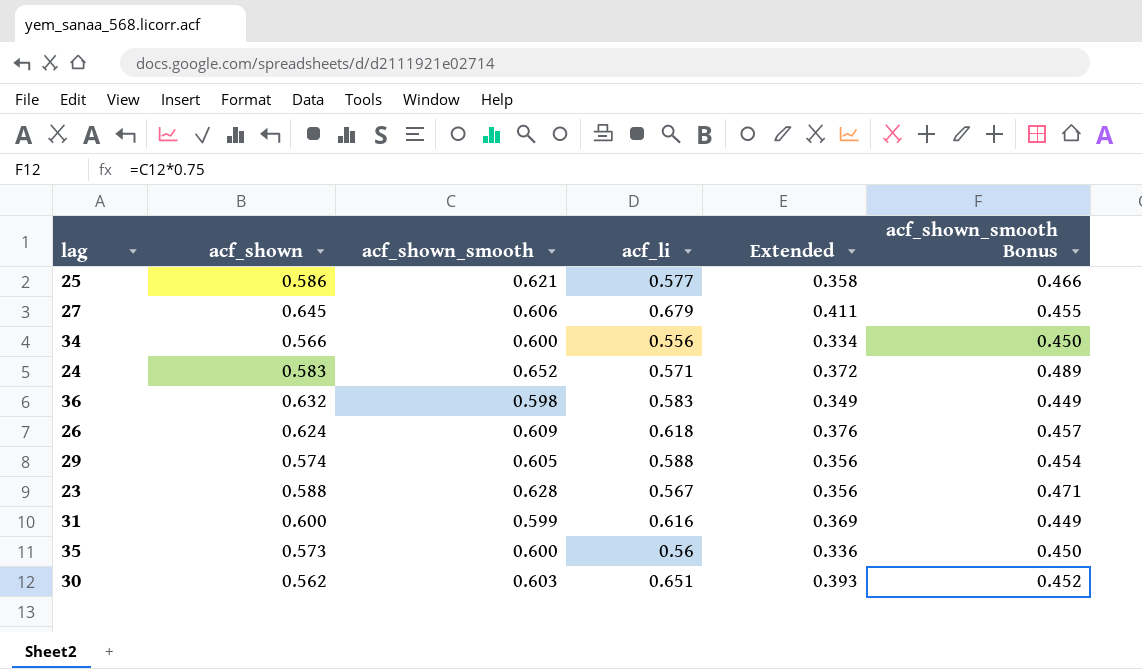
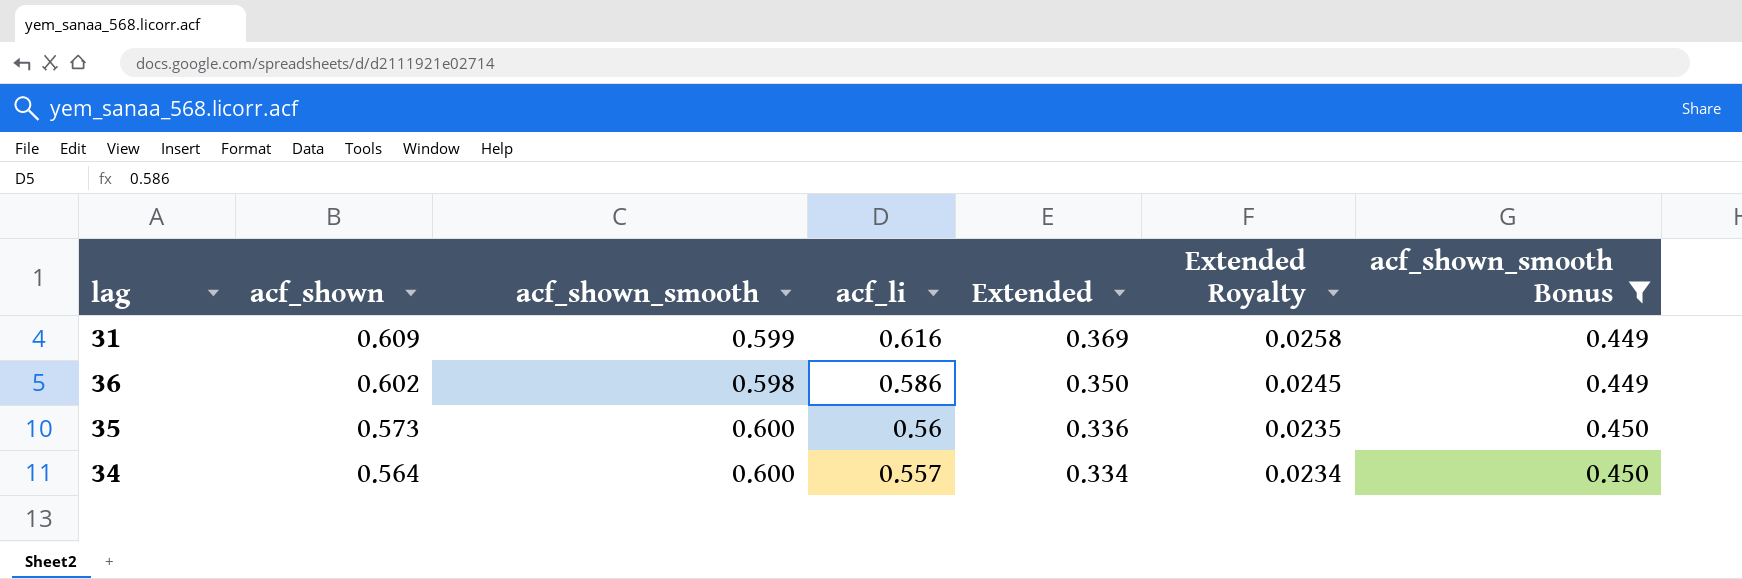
filter: none -> acf_shown_smooth Bonus <= 0.450
row order: none -> acf_shown descending
column Extended Royalty | formula: none -> [Extended] * 0.07
31 | acf_shown: 0.600 -> 0.609
36 | acf_shown: 0.632 -> 0.602
36 | acf_li: 0.583 -> 0.586
36 | Extended: 0.349 -> 0.350
34 | acf_shown: 0.566 -> 0.564
34 | acf_li: 0.556 -> 0.557

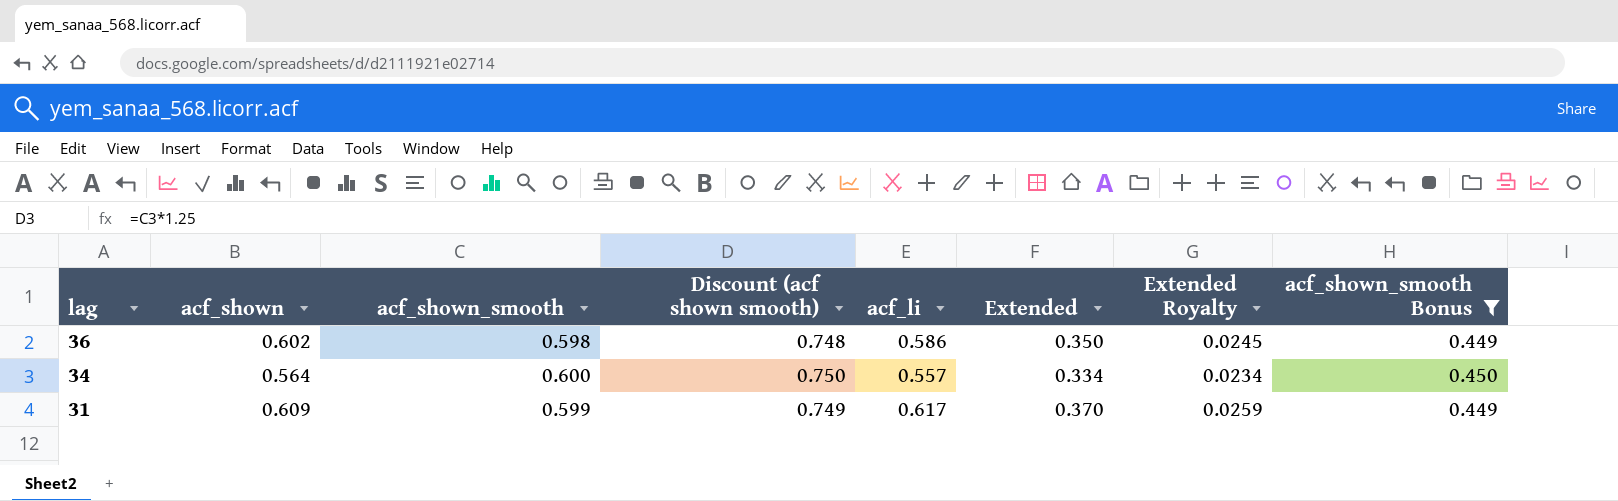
row order: acf_shown descending -> lag descending
column Discount (acf shown smooth) | formula: none -> [acf_shown_smooth] * 1.25
row 35: 0.573 | 0.600 | 0.56 | 0.336 | 0.0235 | 0.450 -> none
31 | acf_li: 0.616 -> 0.617
31 | Extended: 0.369 -> 0.370
31 | Extended Royalty: 0.0258 -> 0.0259

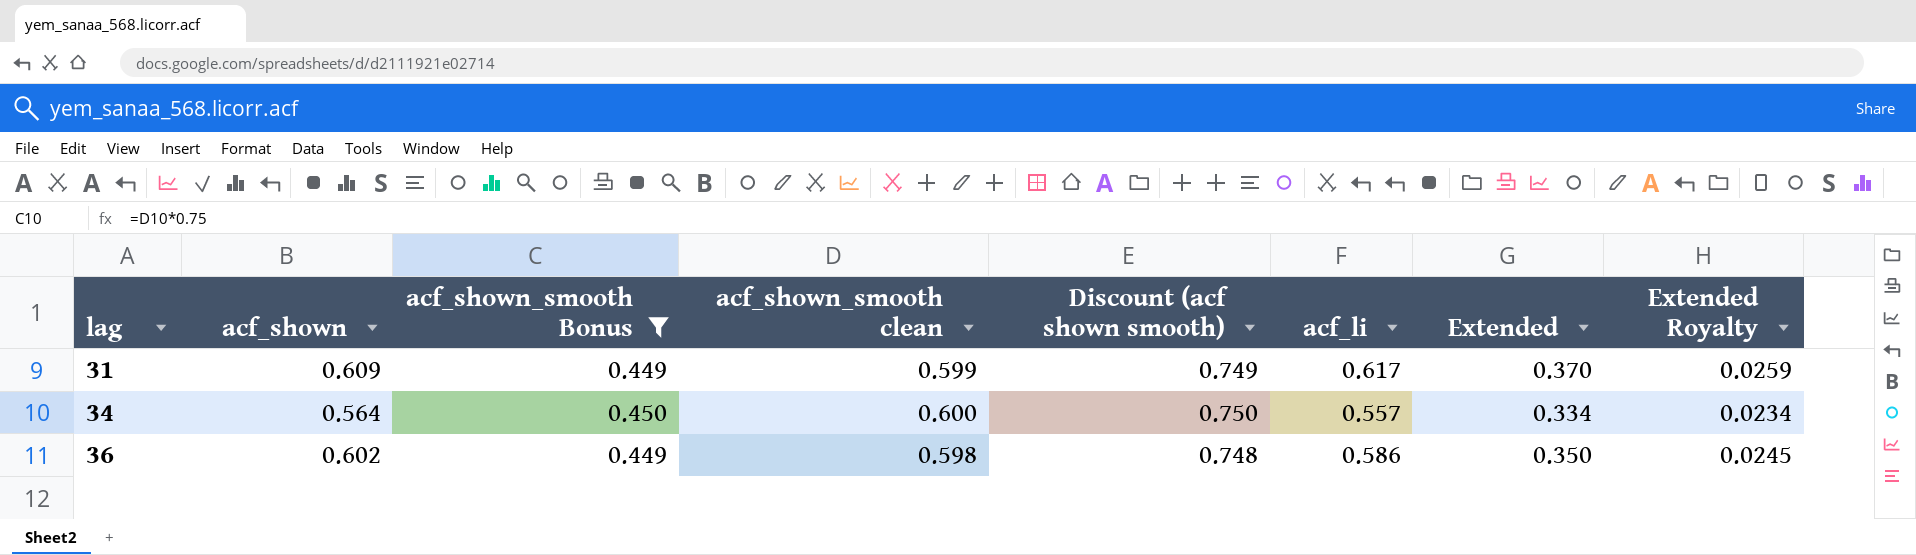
row order: lag descending -> lag ascending
column acf_shown_smooth Bonus | position: 8 -> 3
column name: acf_shown_smooth -> acf_shown_smooth clean

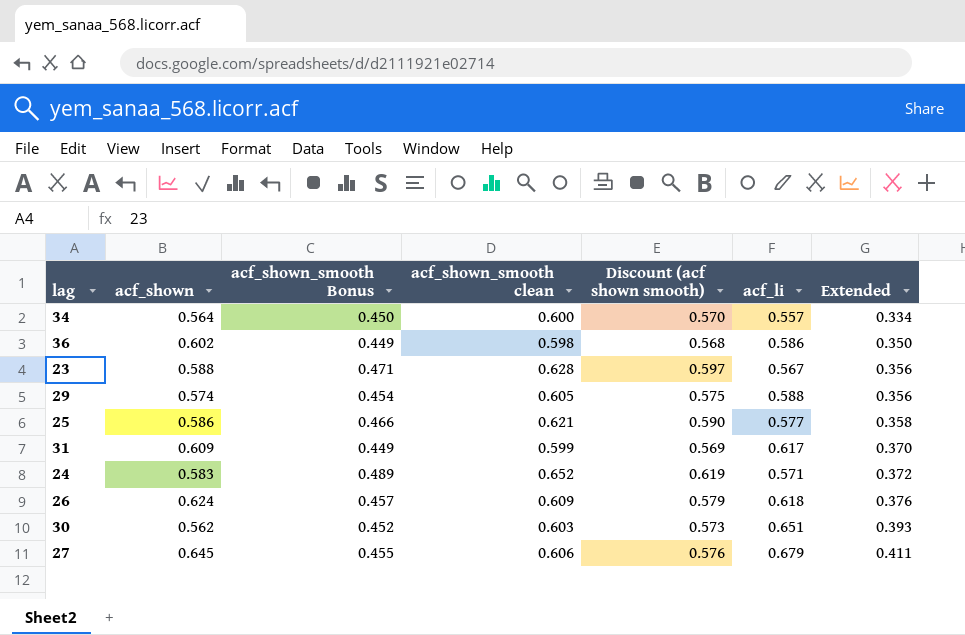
filter: acf_shown_smooth Bonus <= 0.450 -> none
row order: lag ascending -> Extended ascending
column Extended Royalty | formula: [Extended] * 0.07 -> none
column Discount (acf shown smooth) | formula: [acf_shown_smooth clean] * 1.25 -> [acf_shown_smooth clean] * 0.95

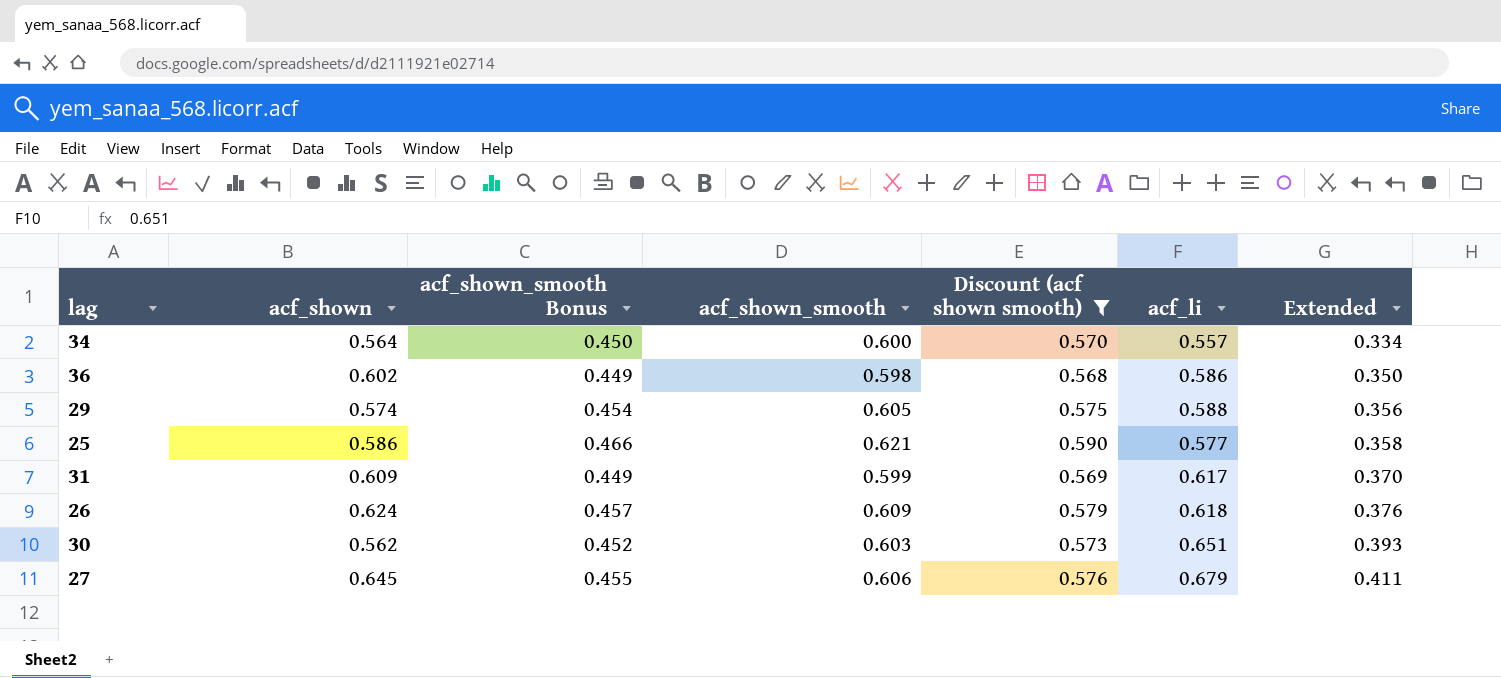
filter: none -> Discount (acf shown smooth) <= 0.590
column name: acf_shown_smooth clean -> acf_shown_smooth

